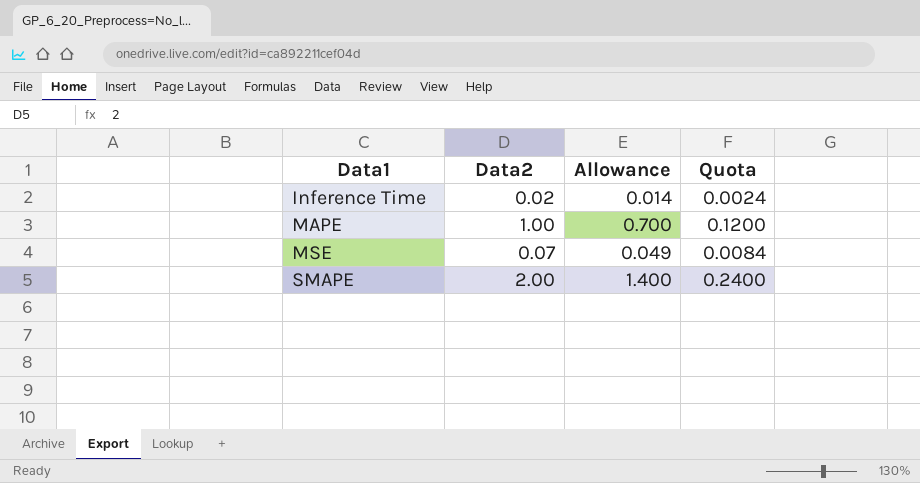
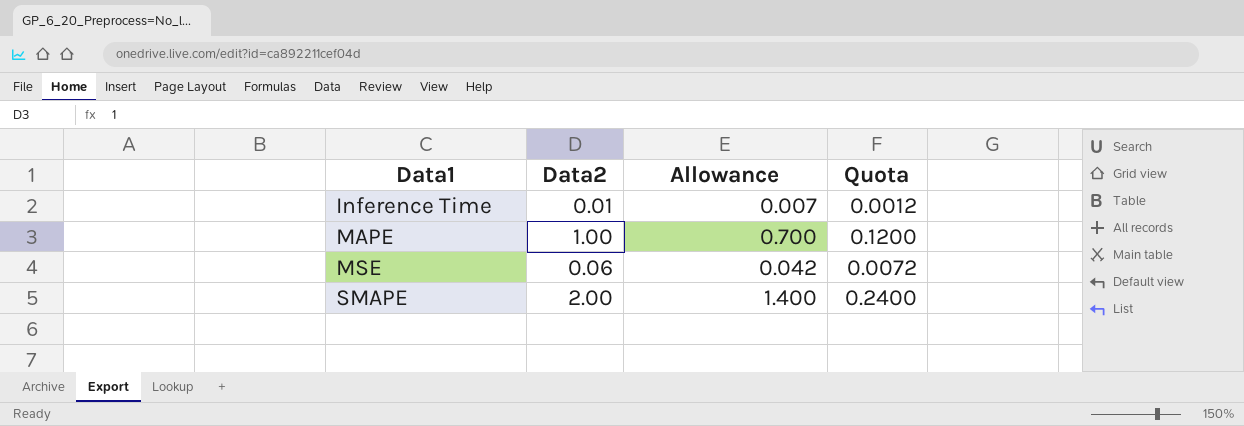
Inference Time | Data2: 0.02 -> 0.01
Inference Time | Allowance: 0.014 -> 0.007
Inference Time | Quota: 0.0024 -> 0.0012
MSE | Data2: 0.07 -> 0.06
MSE | Allowance: 0.049 -> 0.042
MSE | Quota: 0.0084 -> 0.0072

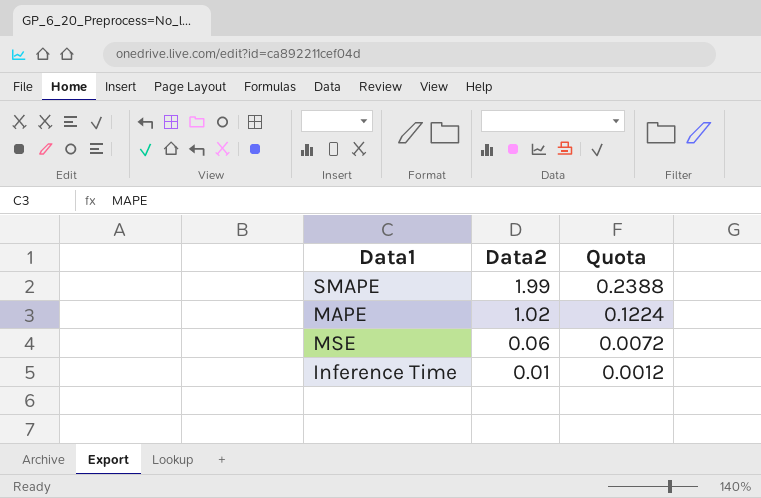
row order: Data1 ascending -> Data2 descending
column Allowance | formula: [Data2] * 0.7 -> none
SMAPE | Data2: 2.00 -> 1.99
SMAPE | Quota: 0.2400 -> 0.2388
MAPE | Data2: 1.00 -> 1.02
MAPE | Quota: 0.1200 -> 0.1224

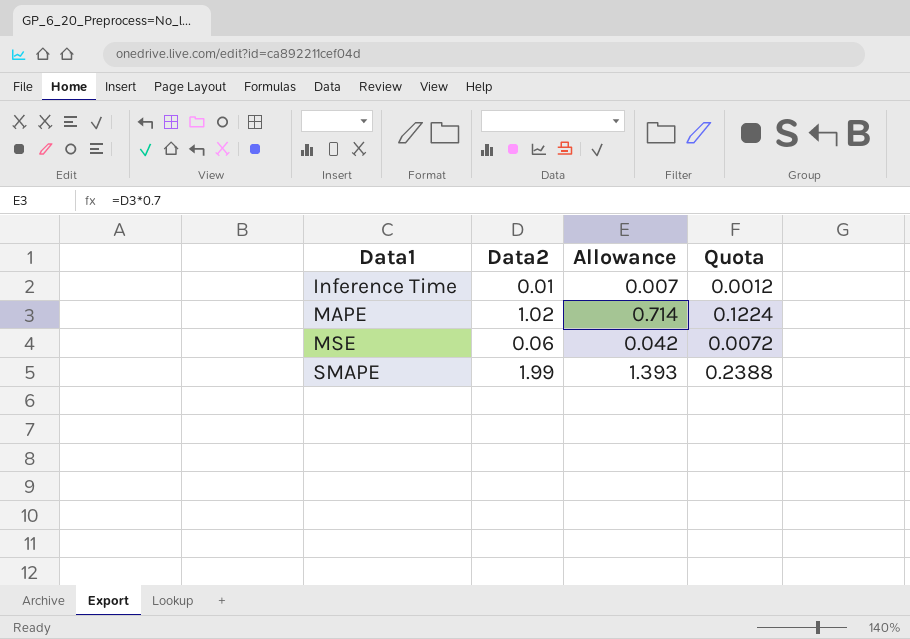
row order: Data2 descending -> Data1 ascending
column Allowance | formula: none -> [Data2] * 0.7

